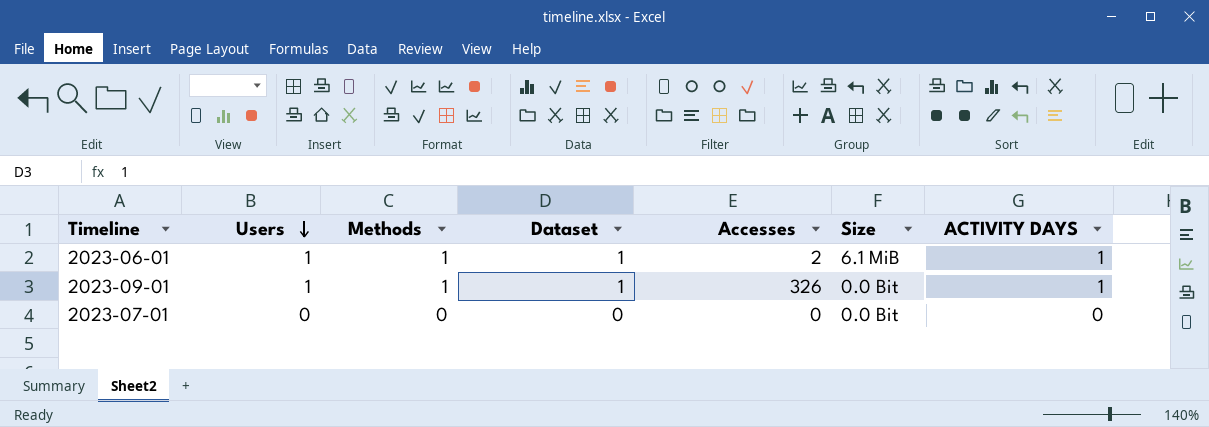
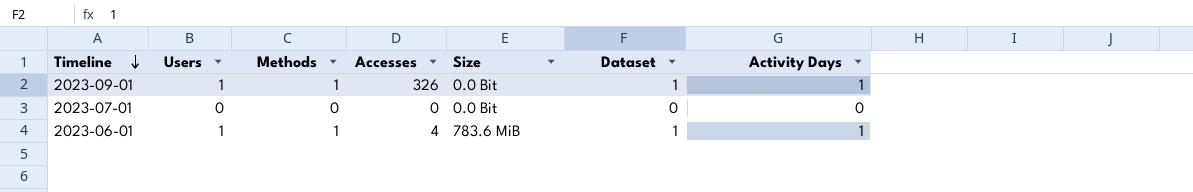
row order: Users descending -> Timeline descending
column Dataset | position: 4 -> 6
column name: ACTIVITY DAYS -> Activity Days
2023-06-01 | Accesses: 2 -> 4
2023-06-01 | Size: 6.1 MiB -> 783.6 MiB

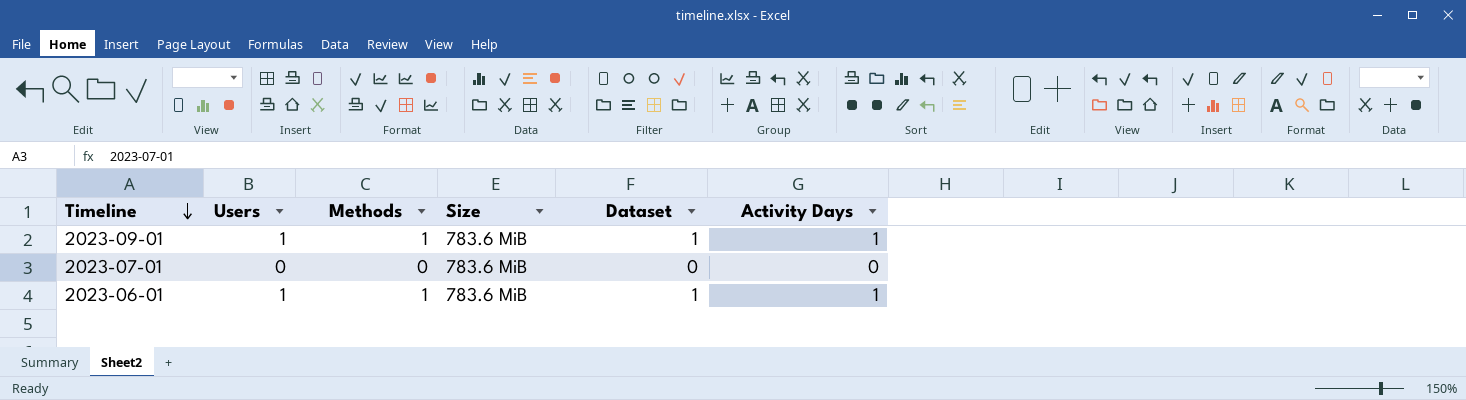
column Accesses | position: 4 -> none
2023-09-01 | Size: 0.0 Bit -> 783.6 MiB
2023-07-01 | Size: 0.0 Bit -> 783.6 MiB

